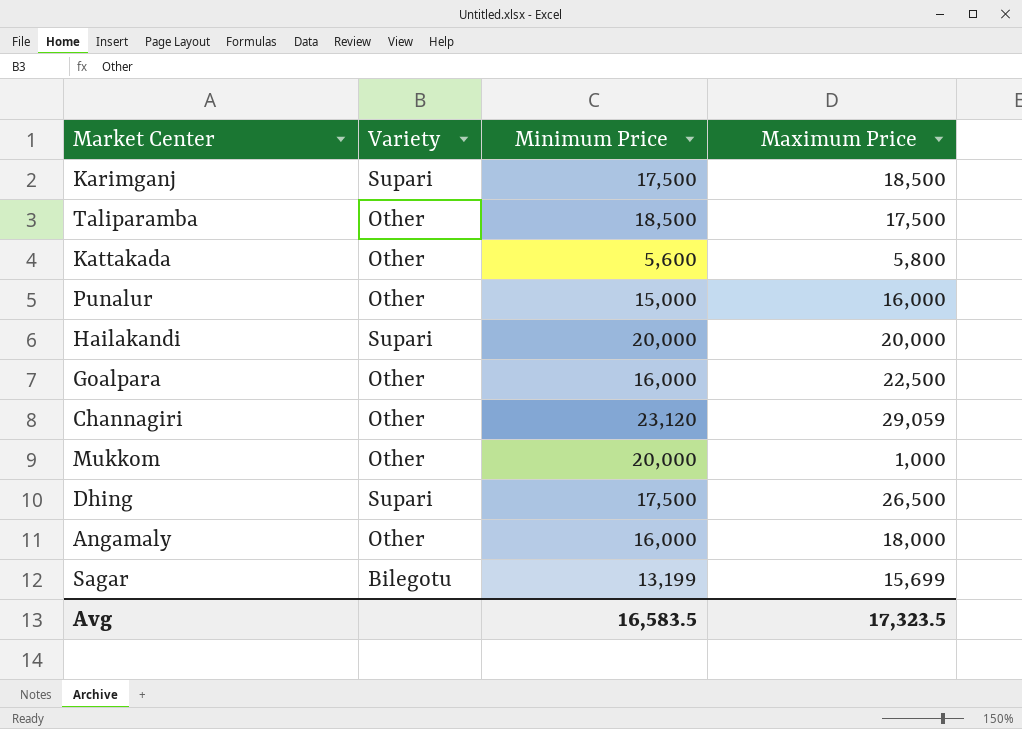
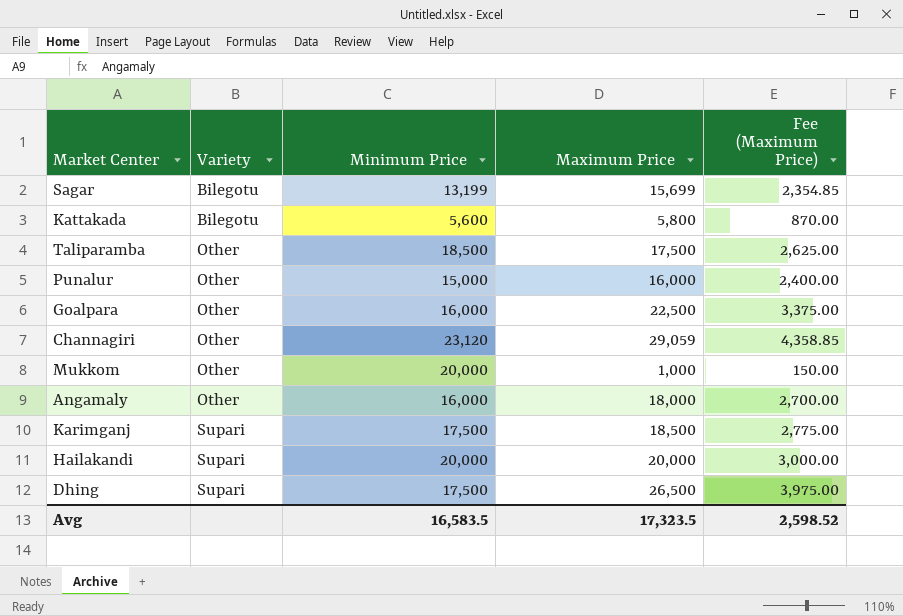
row order: none -> Variety ascending
column Fee (Maximum Price) | formula: none -> [Maximum Price] * 0.15
Kattakada | Variety: Other -> Bilegotu

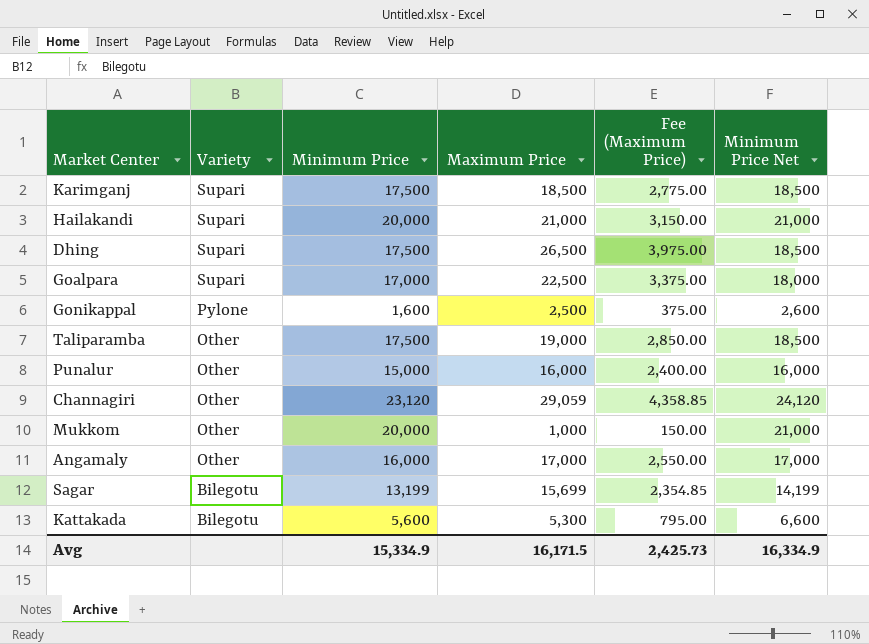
row order: Variety ascending -> Variety descending
column Minimum Price Net | formula: none -> [Minimum Price] + 1000
Hailakandi | Maximum Price: 20,000 -> 21,000
Hailakandi | Fee (Maximum Price): 3,000.00 -> 3,150.00
Goalpara | Variety: Other -> Supari
Goalpara | Minimum Price: 16,000 -> 17,000
row Gonikappal: none -> Pylone | 1,600 | 2,500 | 375.00 | 2,600
Taliparamba | Minimum Price: 18,500 -> 17,500
Taliparamba | Maximum Price: 17,500 -> 19,000
Taliparamba | Fee (Maximum Price): 2,625.00 -> 2,850.00
Angamaly | Maximum Price: 18,000 -> 17,000
Angamaly | Fee (Maximum Price): 2,700.00 -> 2,550.00
Kattakada | Maximum Price: 5,800 -> 5,300
Kattakada | Fee (Maximum Price): 870.00 -> 795.00
Avg | Minimum Price: 16,583.5 -> 15,334.9
Avg | Maximum Price: 17,323.5 -> 16,171.5
Avg | Fee (Maximum Price): 2,598.52 -> 2,425.73

